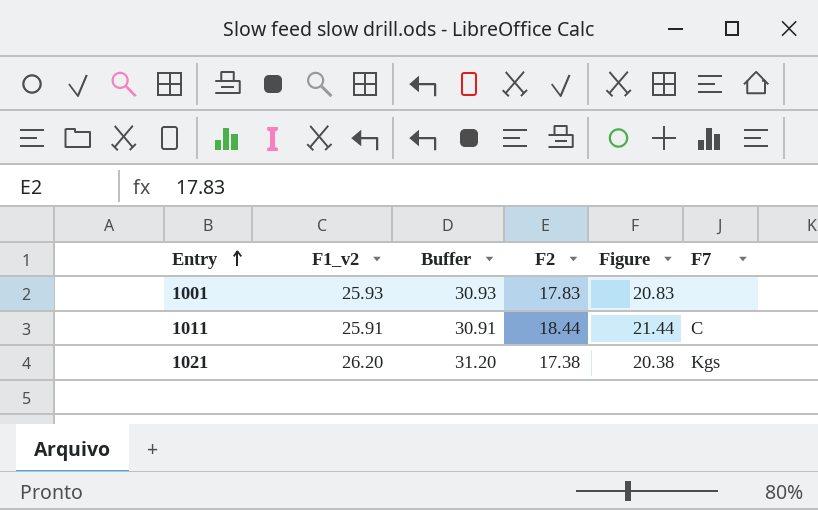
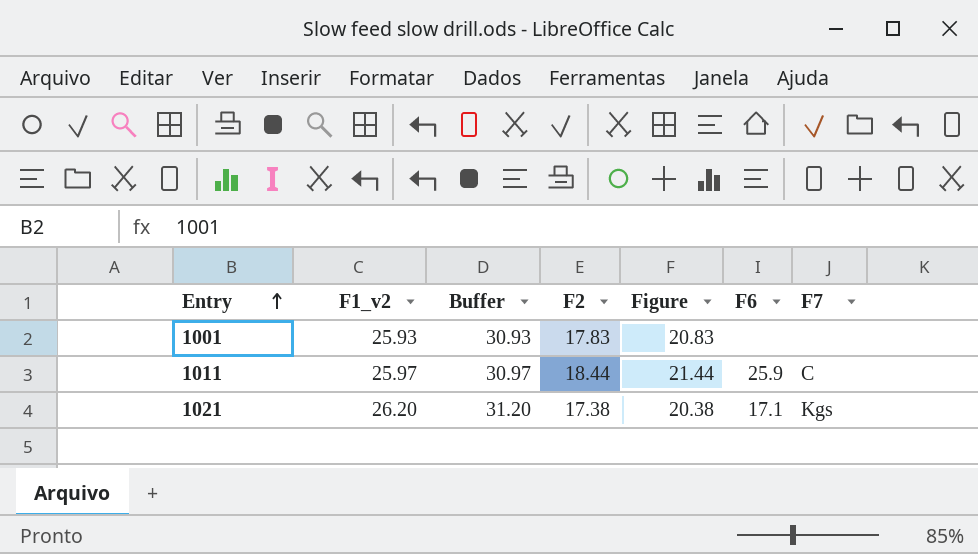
column F6 | position: none -> 6
1011 | F1_v2: 25.91 -> 25.97
1011 | Buffer: 30.91 -> 30.97

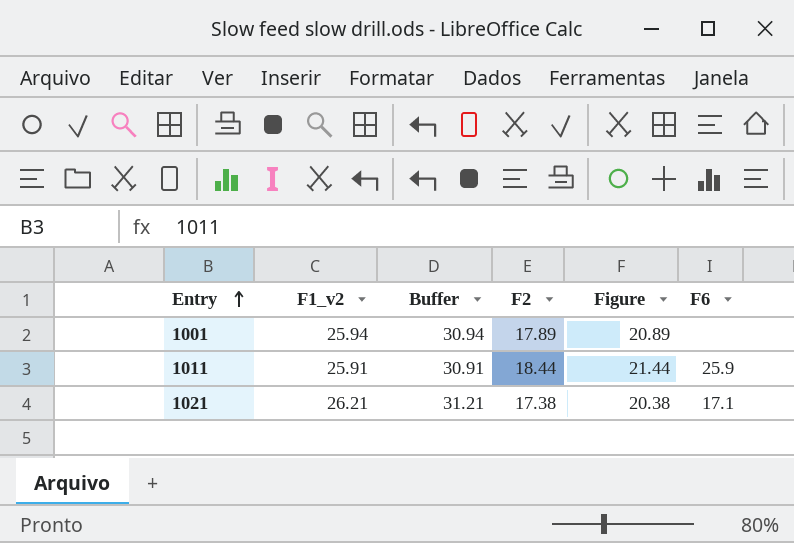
column F7 | position: 7 -> none
1001 | F1_v2: 25.93 -> 25.94
1001 | Buffer: 30.93 -> 30.94
1001 | F2: 17.83 -> 17.89
1001 | Figure: 20.83 -> 20.89
1011 | F1_v2: 25.97 -> 25.91
1011 | Buffer: 30.97 -> 30.91
1021 | F1_v2: 26.20 -> 26.21
1021 | Buffer: 31.20 -> 31.21

